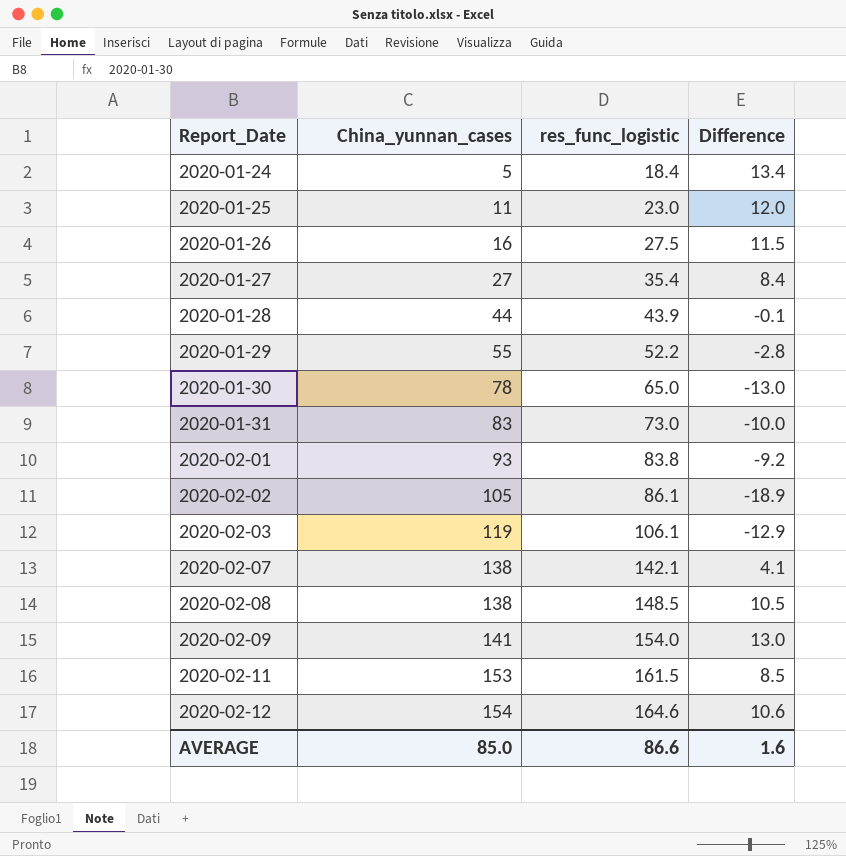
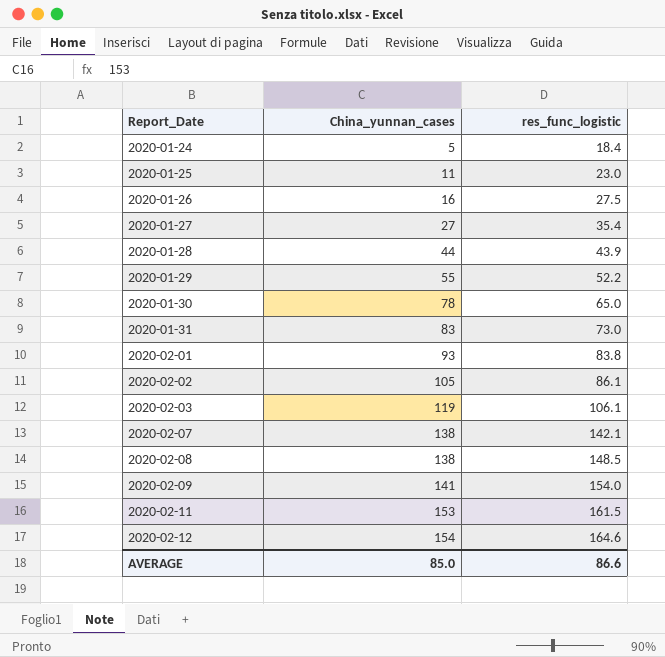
column Difference | formula: [res_func_logistic] - [China_yunnan_cases] -> none

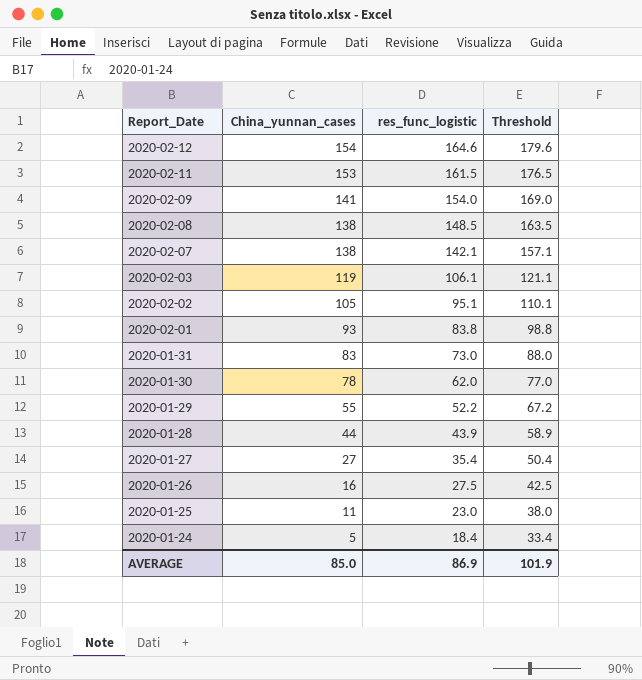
row order: Report_Date ascending -> Report_Date descending
column Threshold | formula: none -> [res_func_logistic] + 15
2020-02-02 | res_func_logistic: 86.1 -> 95.1
2020-01-30 | res_func_logistic: 65.0 -> 62.0
AVERAGE | res_func_logistic: 86.6 -> 86.9

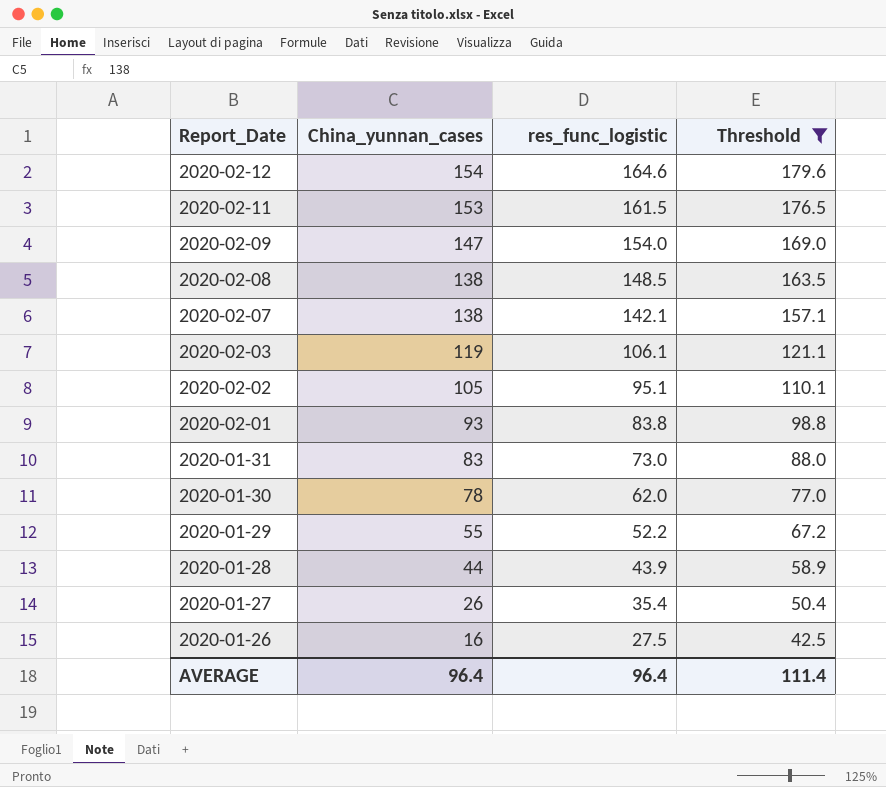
filter: none -> Threshold >= 42.5
2020-02-09 | China_yunnan_cases: 141 -> 147
2020-01-27 | China_yunnan_cases: 27 -> 26
AVERAGE | China_yunnan_cases: 85.0 -> 96.4
AVERAGE | res_func_logistic: 86.9 -> 96.4
AVERAGE | Threshold: 101.9 -> 111.4

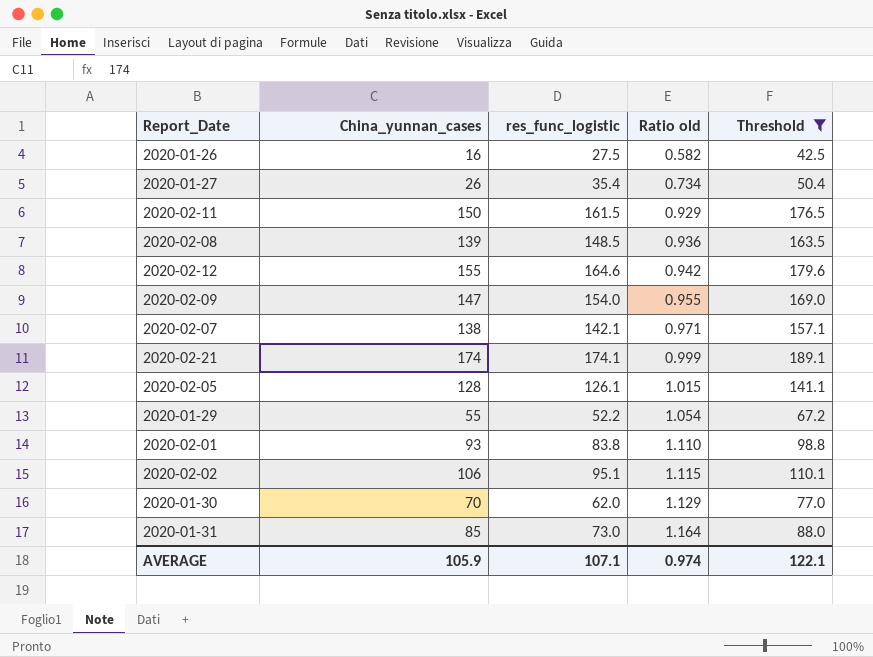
row order: Report_Date descending -> Ratio old ascending
column Ratio old | formula: none -> [China_yunnan_cases] / [res_func_logistic]
row 2020-02-03: 119 | 106.1 | 121.1 -> none
row 2020-01-28: 44 | 43.9 | 58.9 -> none
2020-02-11 | China_yunnan_cases: 153 -> 150
2020-02-08 | China_yunnan_cases: 138 -> 139
2020-02-12 | China_yunnan_cases: 154 -> 155
row 2020-02-21: none -> 174 | 174.1 | 0.999 | 189.1
row 2020-02-05: none -> 128 | 126.1 | 1.015 | 141.1
2020-02-02 | China_yunnan_cases: 105 -> 106
2020-01-30 | China_yunnan_cases: 78 -> 70
2020-01-31 | China_yunnan_cases: 83 -> 85
AVERAGE | China_yunnan_cases: 96.4 -> 105.9
AVERAGE | res_func_logistic: 96.4 -> 107.1
AVERAGE | Threshold: 111.4 -> 122.1

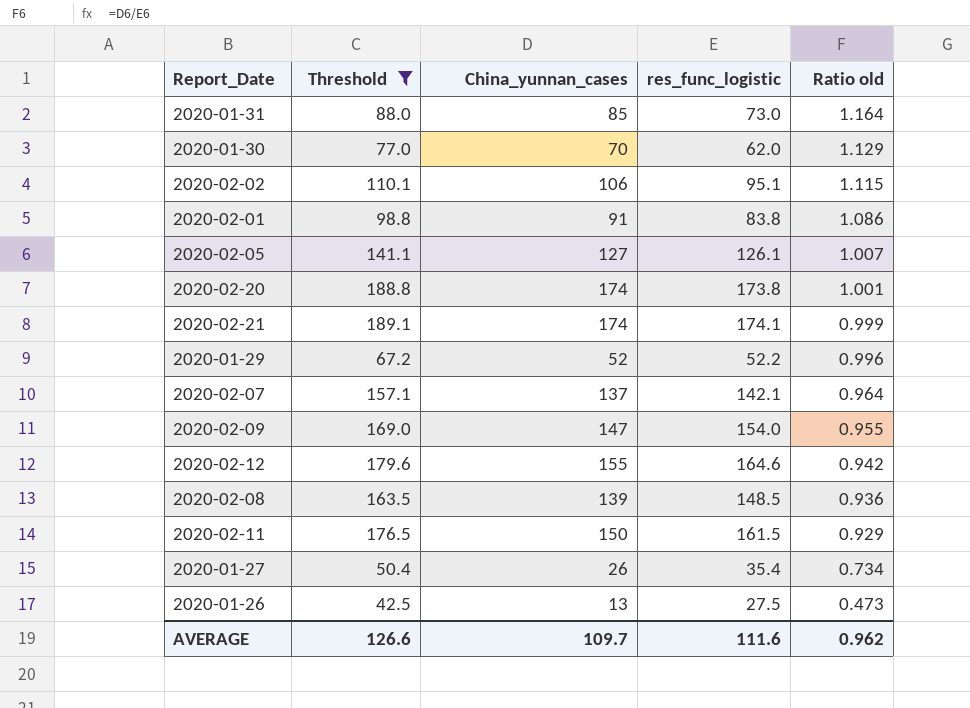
row order: Ratio old ascending -> Ratio old descending
column Threshold | position: 5 -> 2
2020-02-01 | China_yunnan_cases: 93 -> 91
2020-02-01 | Ratio old: 1.110 -> 1.086
2020-02-05 | China_yunnan_cases: 128 -> 127
2020-02-05 | Ratio old: 1.015 -> 1.007
row 2020-02-20: none -> 188.8 | 174 | 173.8 | 1.001
2020-01-29 | China_yunnan_cases: 55 -> 52
2020-01-29 | Ratio old: 1.054 -> 0.996
2020-02-07 | China_yunnan_cases: 138 -> 137
2020-02-07 | Ratio old: 0.971 -> 0.964
2020-01-26 | China_yunnan_cases: 16 -> 13
2020-01-26 | Ratio old: 0.582 -> 0.473
AVERAGE | Threshold: 122.1 -> 126.6
AVERAGE | China_yunnan_cases: 105.9 -> 109.7
AVERAGE | res_func_logistic: 107.1 -> 111.6
AVERAGE | Ratio old: 0.974 -> 0.962

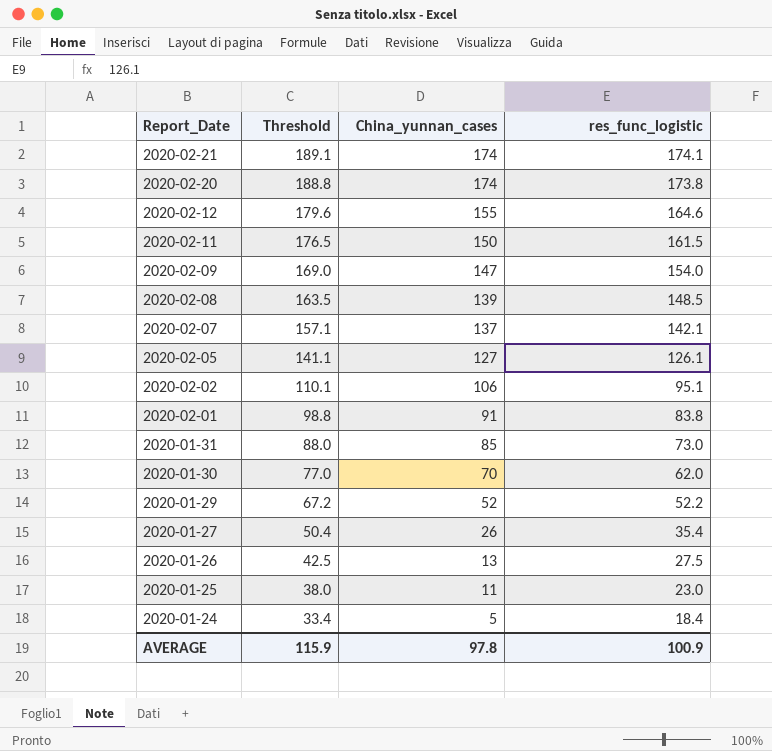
filter: Threshold >= 42.5 -> none
row order: Ratio old descending -> Report_Date descending
column Ratio old | formula: [China_yunnan_cases] / [res_func_logistic] -> none
AVERAGE | Threshold: 126.6 -> 115.9
AVERAGE | China_yunnan_cases: 109.7 -> 97.8
AVERAGE | res_func_logistic: 111.6 -> 100.9

